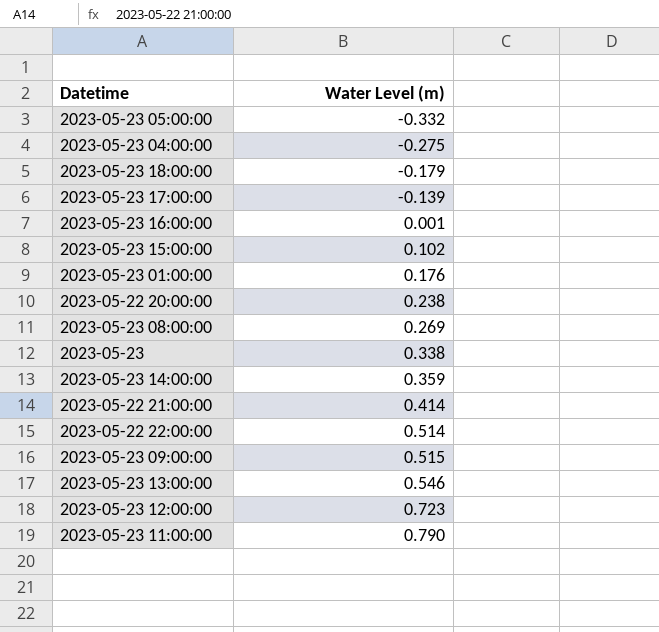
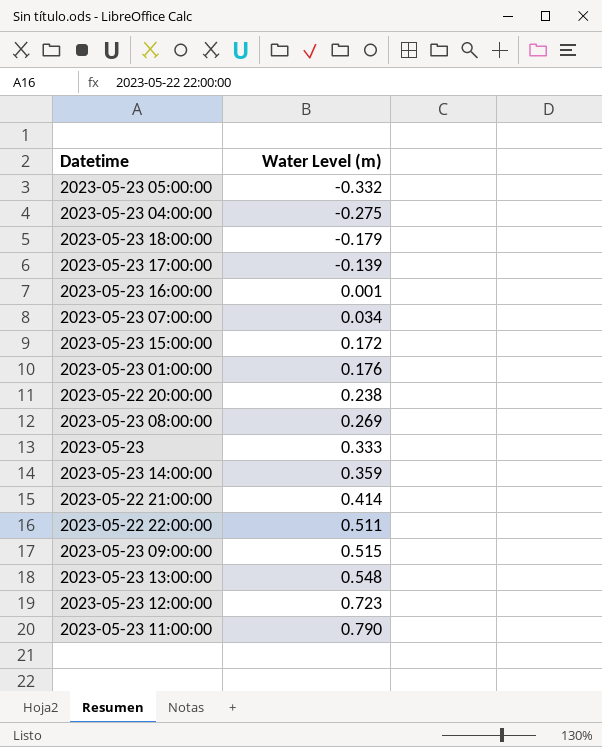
row 2023-05-23 07:00:00: none -> 0.034
2023-05-23 15:00:00 | Water Level (m): 0.102 -> 0.172
2023-05-23 | Water Level (m): 0.338 -> 0.333
2023-05-22 22:00:00 | Water Level (m): 0.514 -> 0.511
2023-05-23 13:00:00 | Water Level (m): 0.546 -> 0.548

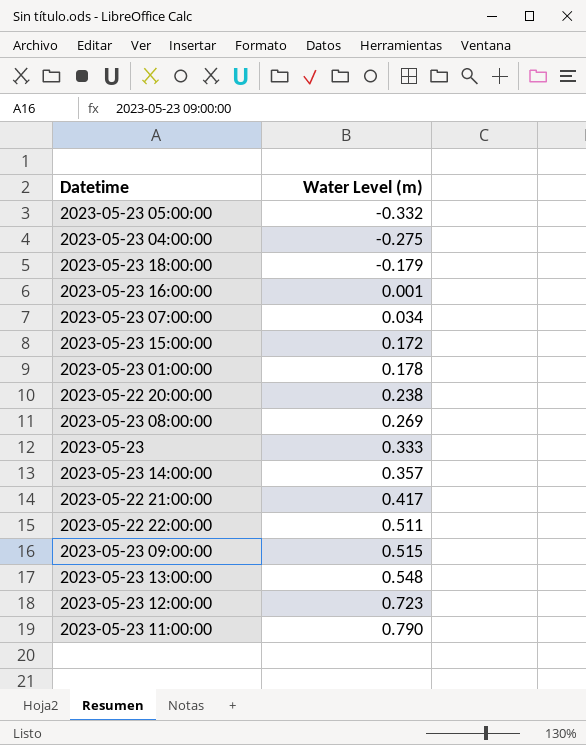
row 2023-05-23 17:00:00: -0.139 -> none
2023-05-23 01:00:00 | Water Level (m): 0.176 -> 0.178
2023-05-23 14:00:00 | Water Level (m): 0.359 -> 0.357
2023-05-22 21:00:00 | Water Level (m): 0.414 -> 0.417

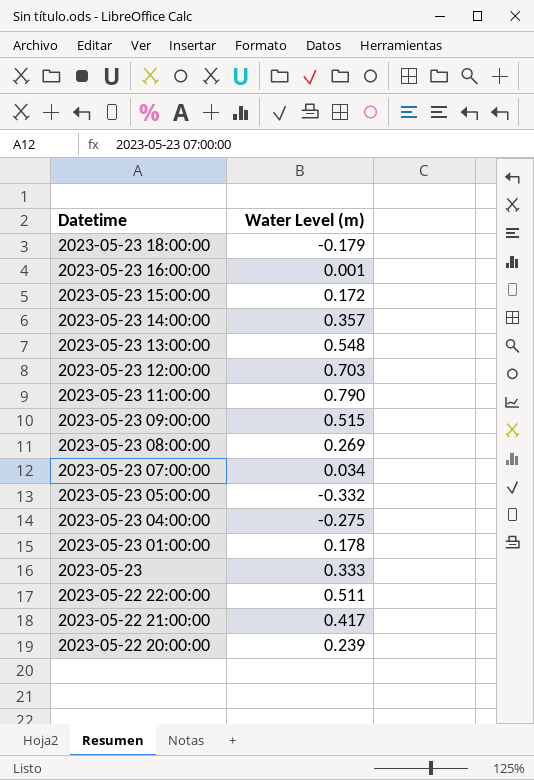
row order: Water Level (m) ascending -> Datetime descending
2023-05-23 12:00:00 | Water Level (m): 0.723 -> 0.703
2023-05-22 20:00:00 | Water Level (m): 0.238 -> 0.239

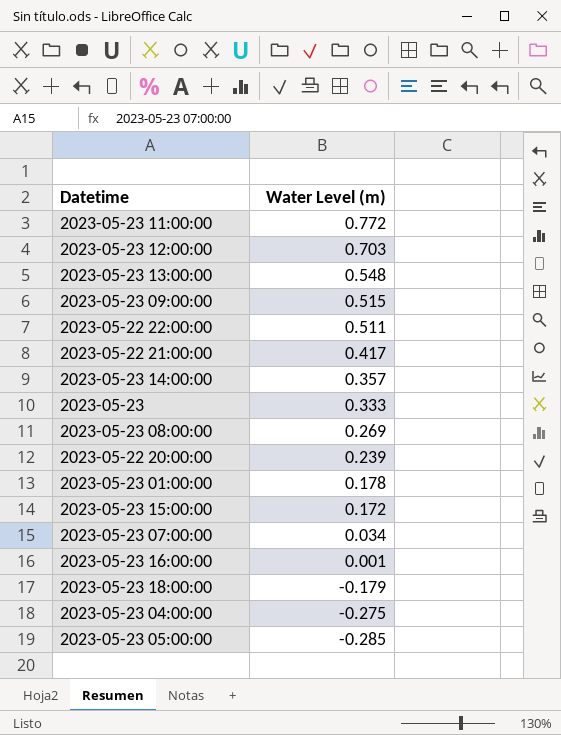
row order: Datetime descending -> Water Level (m) descending
2023-05-23 11:00:00 | Water Level (m): 0.790 -> 0.772
2023-05-23 05:00:00 | Water Level (m): -0.332 -> -0.285

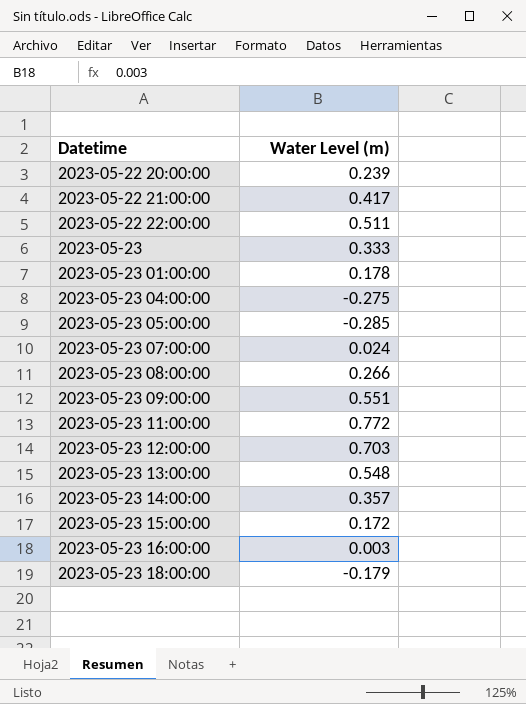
row order: Water Level (m) descending -> Datetime ascending
2023-05-23 07:00:00 | Water Level (m): 0.034 -> 0.024
2023-05-23 08:00:00 | Water Level (m): 0.269 -> 0.266
2023-05-23 09:00:00 | Water Level (m): 0.515 -> 0.551
2023-05-23 16:00:00 | Water Level (m): 0.001 -> 0.003

